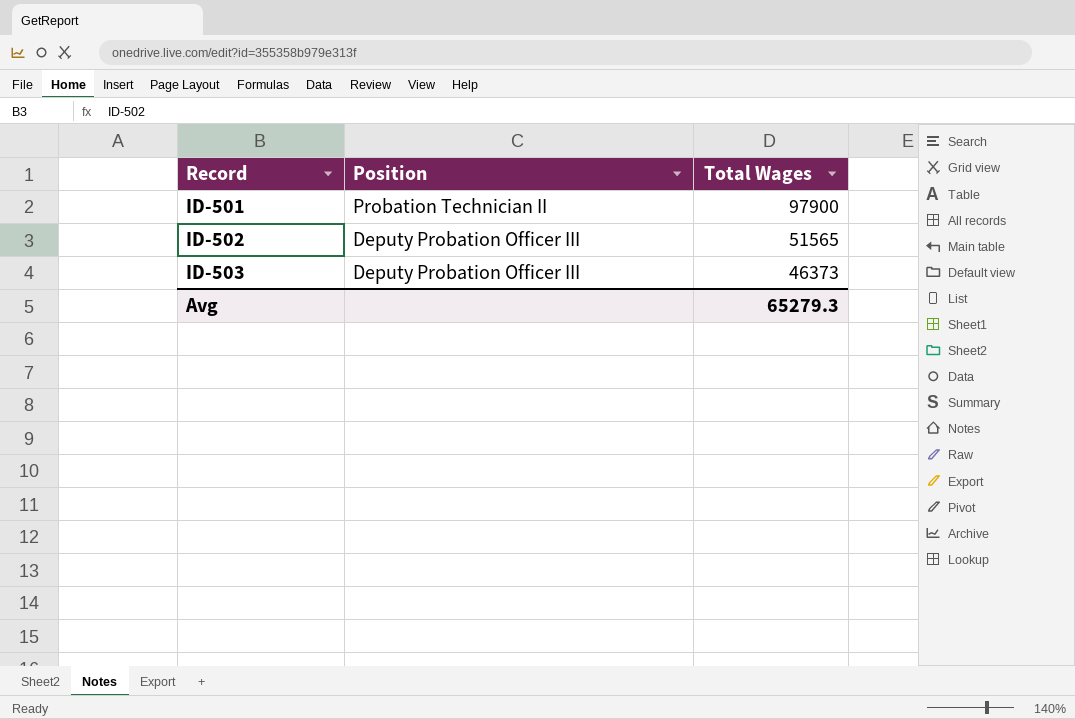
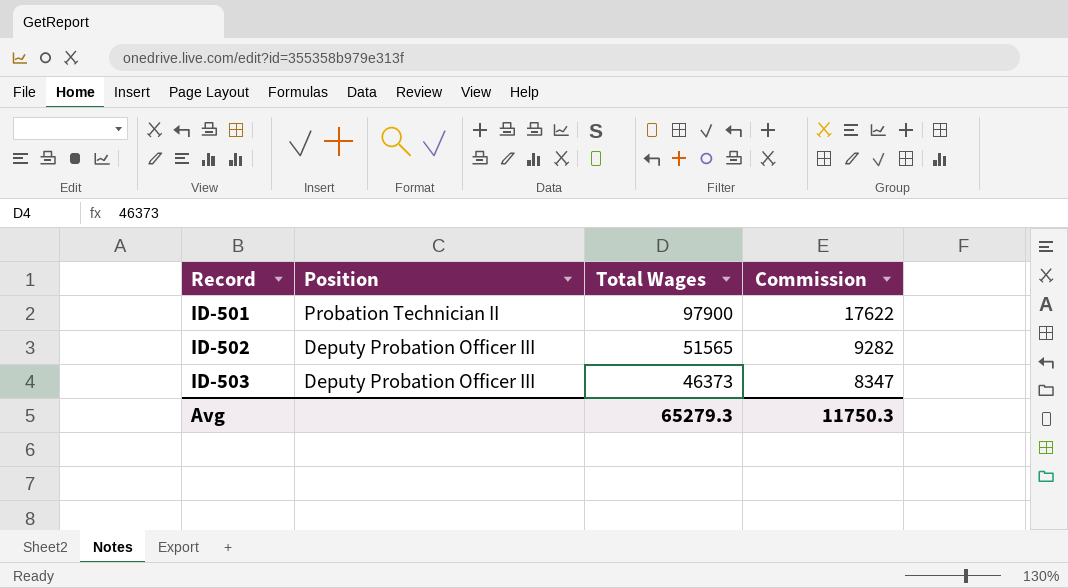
column Commission | formula: none -> [Total Wages] * 0.18

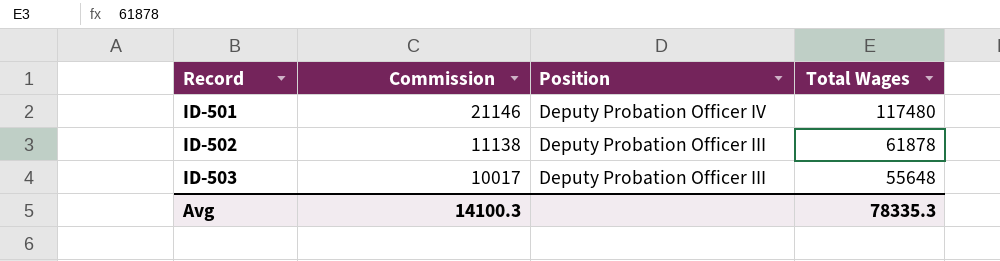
column Commission | position: 4 -> 2
ID-501 | Commission: 17622 -> 21146
ID-501 | Position: Probation Technician II -> Deputy Probation Officer IV
ID-501 | Total Wages: 97900 -> 117480
ID-502 | Commission: 9282 -> 11138
ID-502 | Total Wages: 51565 -> 61878
ID-503 | Commission: 8347 -> 10017
ID-503 | Total Wages: 46373 -> 55648
Avg | Commission: 11750.3 -> 14100.3
Avg | Total Wages: 65279.3 -> 78335.3

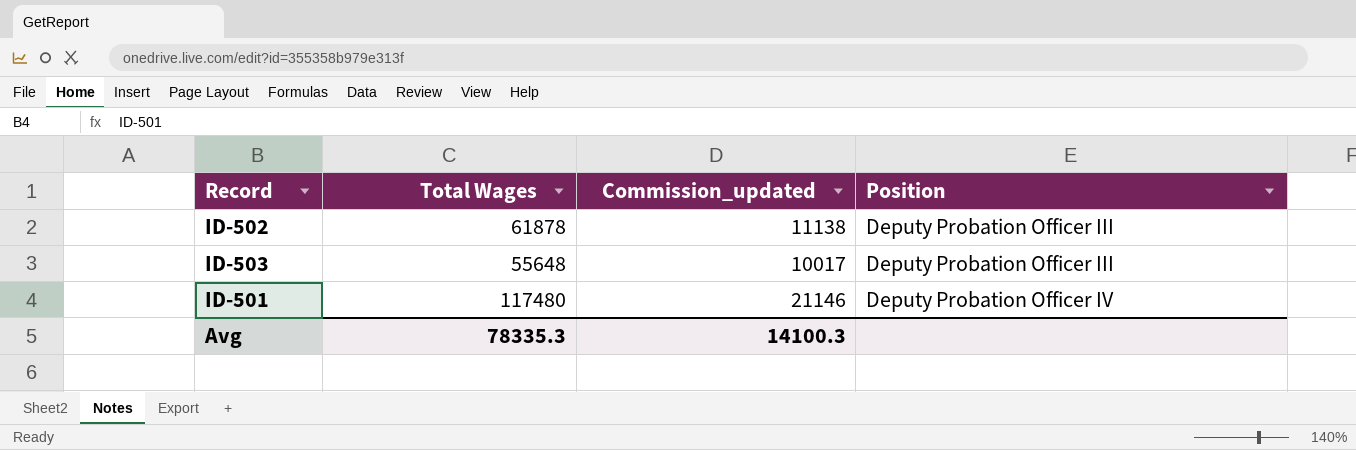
row order: Record ascending -> Position ascending
column Total Wages | position: 4 -> 2
column name: Commission -> Commission_updated

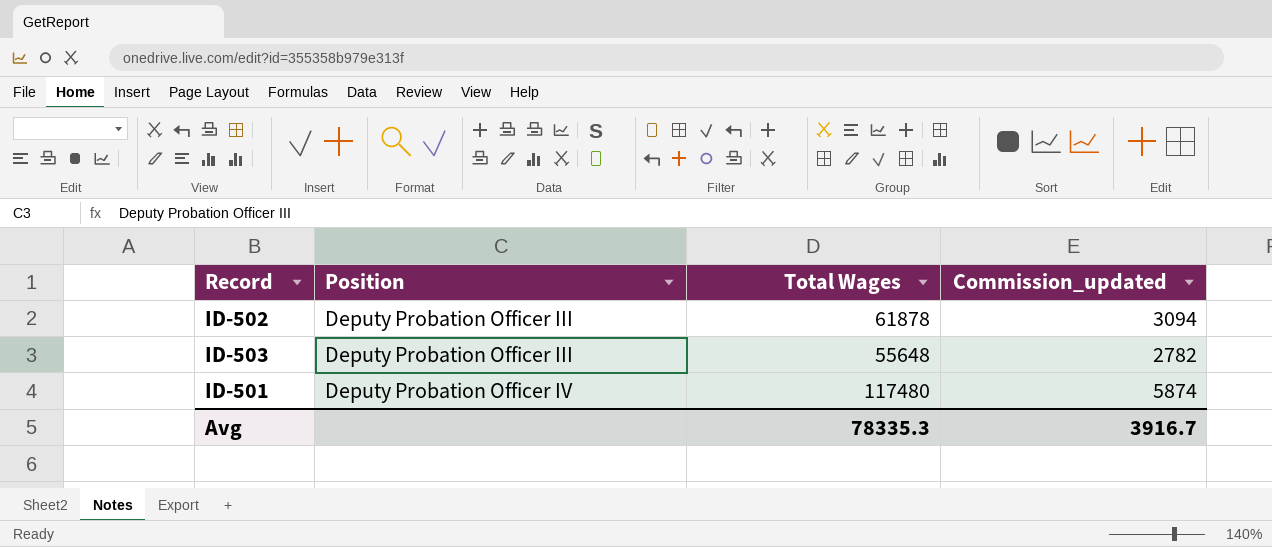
column Position | position: 4 -> 2
column Commission_updated | formula: [Total Wages] * 0.18 -> [Total Wages] * 0.05
Avg | Commission_updated: 14100.3 -> 3916.7

